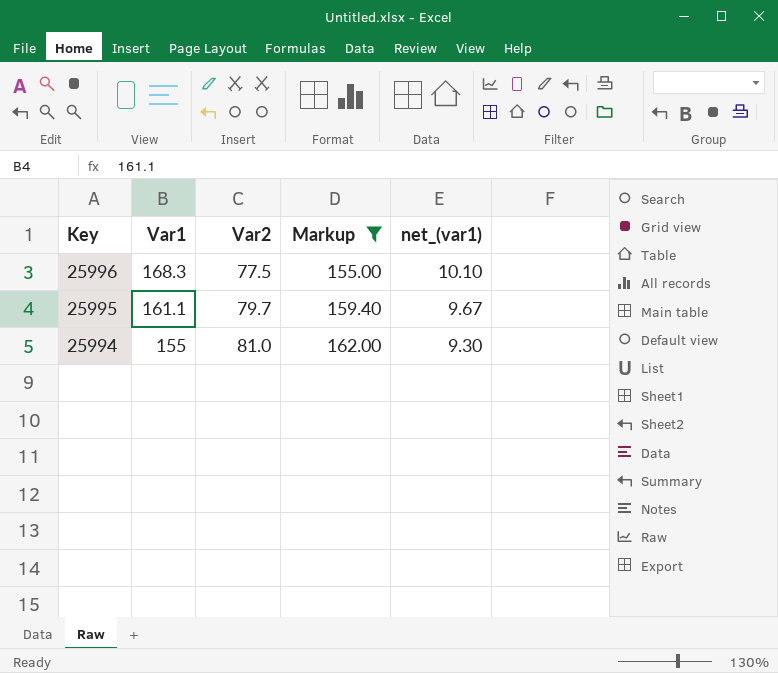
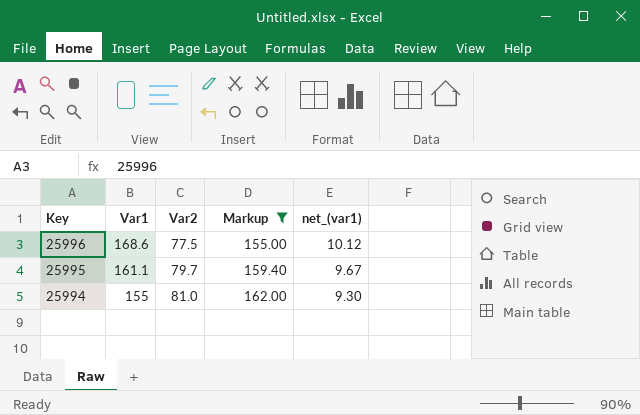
25996 | Var1: 168.3 -> 168.6
25996 | net_(var1): 10.10 -> 10.12

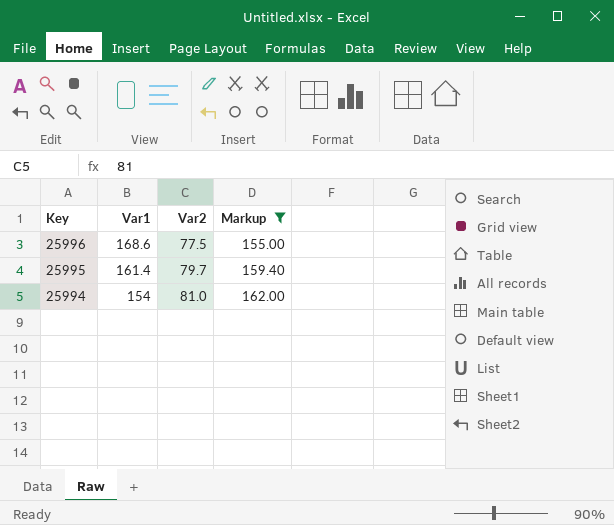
column net_(var1) | formula: [Var1] * 0.06 -> none
25995 | Var1: 161.1 -> 161.4
25994 | Var1: 155 -> 154

